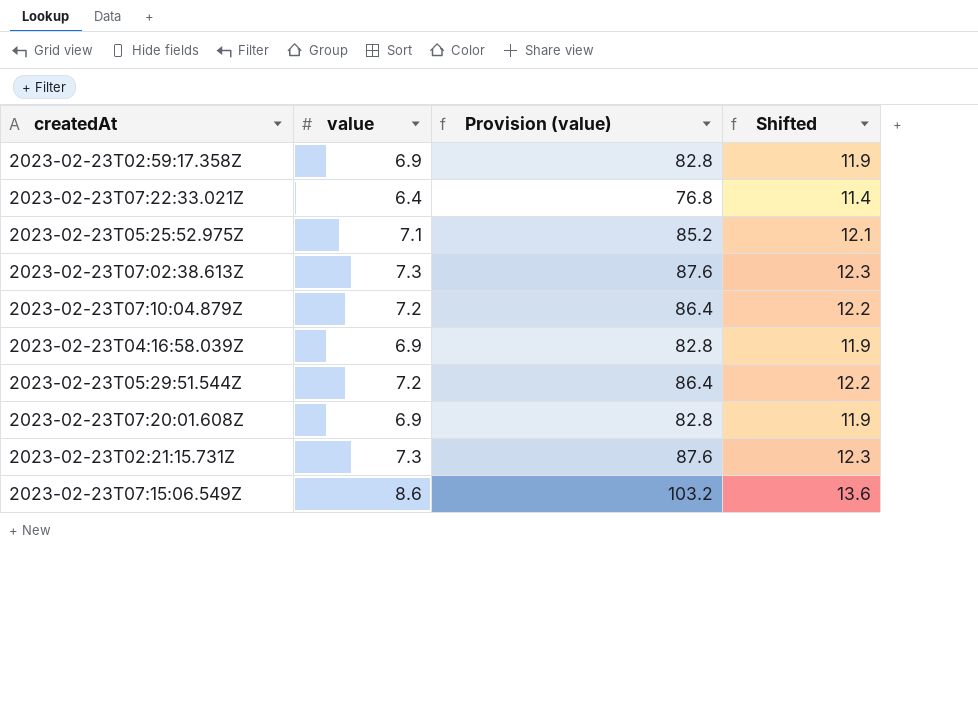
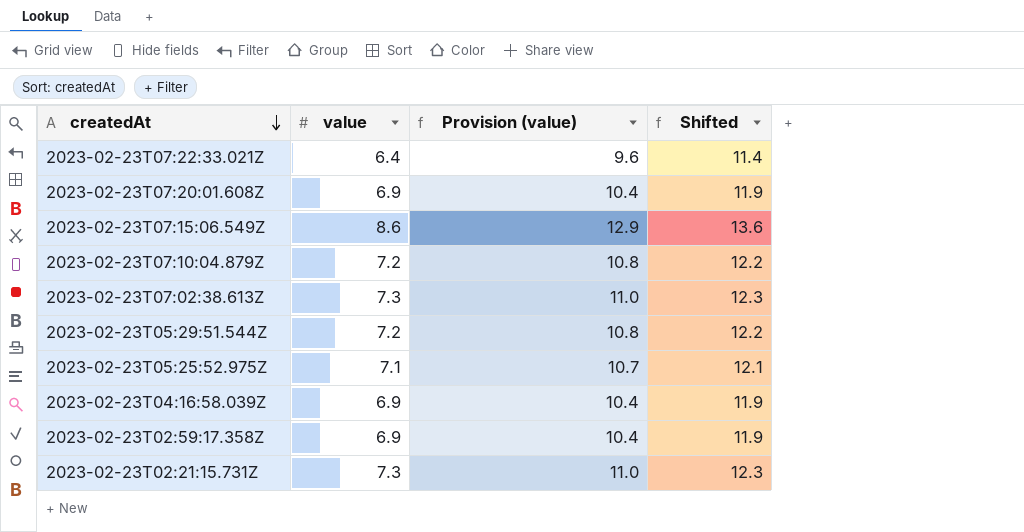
row order: none -> createdAt descending
column Provision (value) | formula: [value] * 12 -> [value] * 1.5

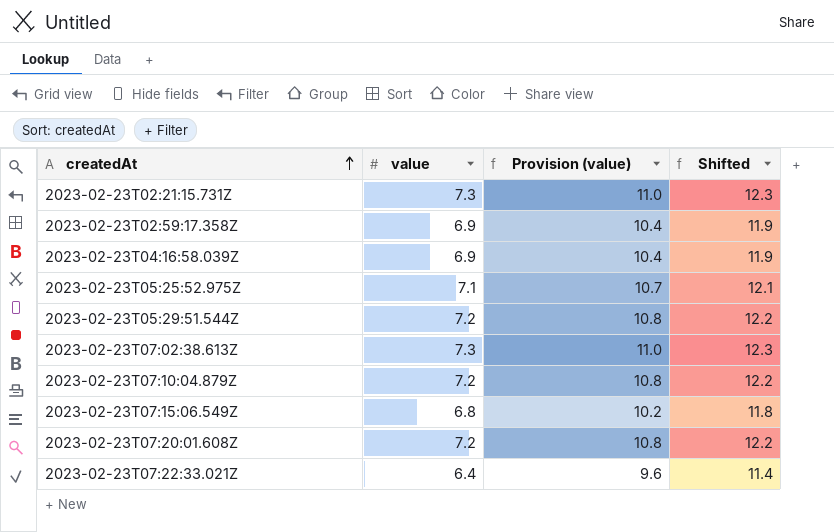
row order: createdAt descending -> createdAt ascending
2023-02-23T07:15:06.549Z | value: 8.6 -> 6.8
2023-02-23T07:15:06.549Z | Provision (value): 12.9 -> 10.2
2023-02-23T07:15:06.549Z | Shifted: 13.6 -> 11.8
2023-02-23T07:20:01.608Z | value: 6.9 -> 7.2
2023-02-23T07:20:01.608Z | Provision (value): 10.4 -> 10.8
2023-02-23T07:20:01.608Z | Shifted: 11.9 -> 12.2

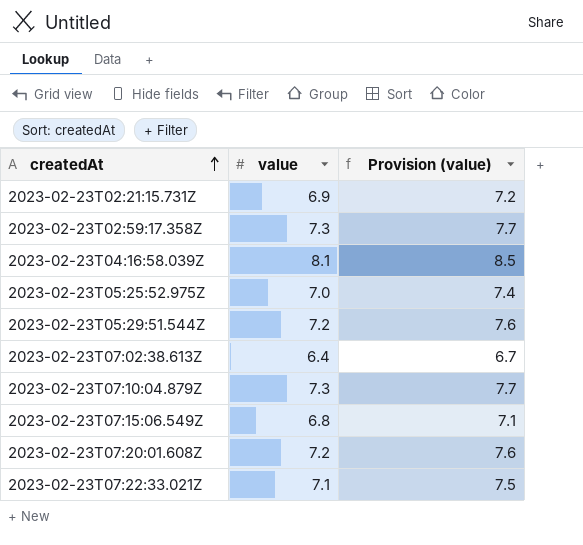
column Shifted | formula: [value] + 5 -> none
column Provision (value) | formula: [value] * 1.5 -> [value] * 1.05
2023-02-23T02:21:15.731Z | value: 7.3 -> 6.9
2023-02-23T02:59:17.358Z | value: 6.9 -> 7.3
2023-02-23T04:16:58.039Z | value: 6.9 -> 8.1
2023-02-23T05:25:52.975Z | value: 7.1 -> 7.0
2023-02-23T07:02:38.613Z | value: 7.3 -> 6.4
2023-02-23T07:10:04.879Z | value: 7.2 -> 7.3
2023-02-23T07:22:33.021Z | value: 6.4 -> 7.1

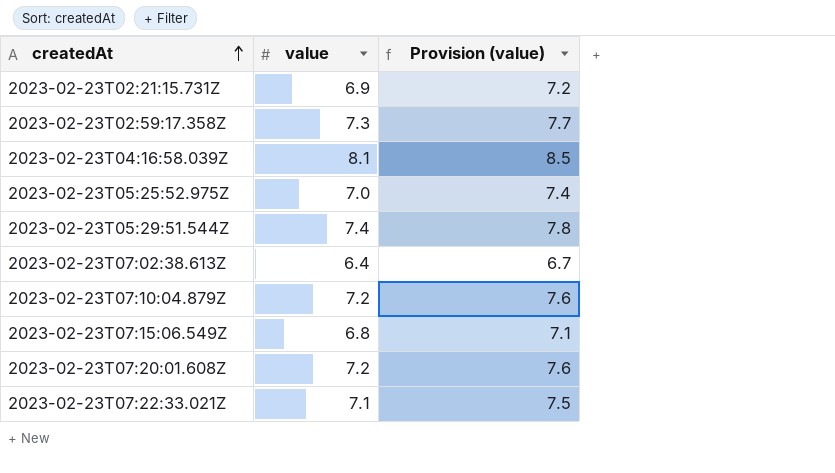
2023-02-23T05:29:51.544Z | value: 7.2 -> 7.4
2023-02-23T05:29:51.544Z | Provision (value): 7.6 -> 7.8
2023-02-23T07:10:04.879Z | value: 7.3 -> 7.2
2023-02-23T07:10:04.879Z | Provision (value): 7.7 -> 7.6

